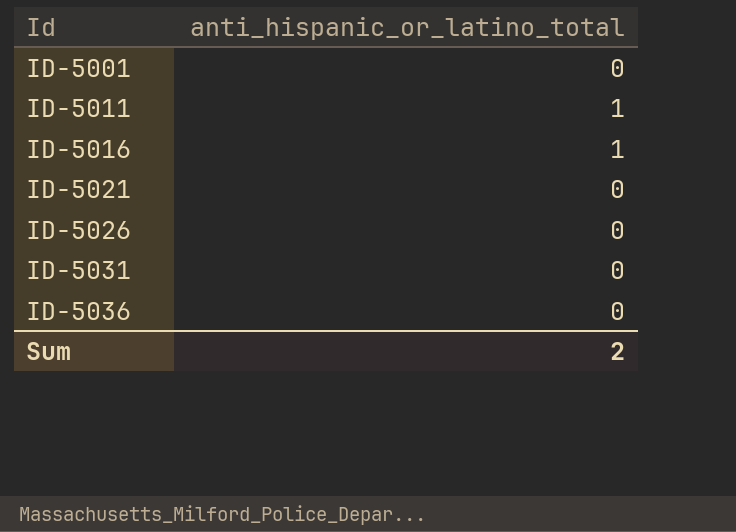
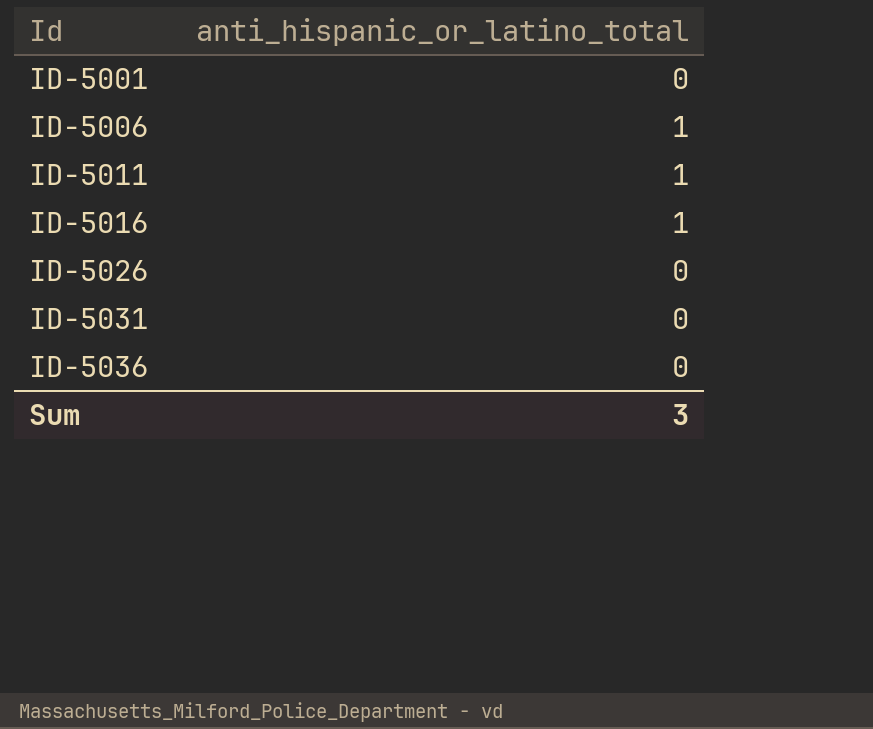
row ID-5021: 0 -> none
row ID-5006: none -> 1
Sum | anti_hispanic_or_latino_total: 2 -> 3

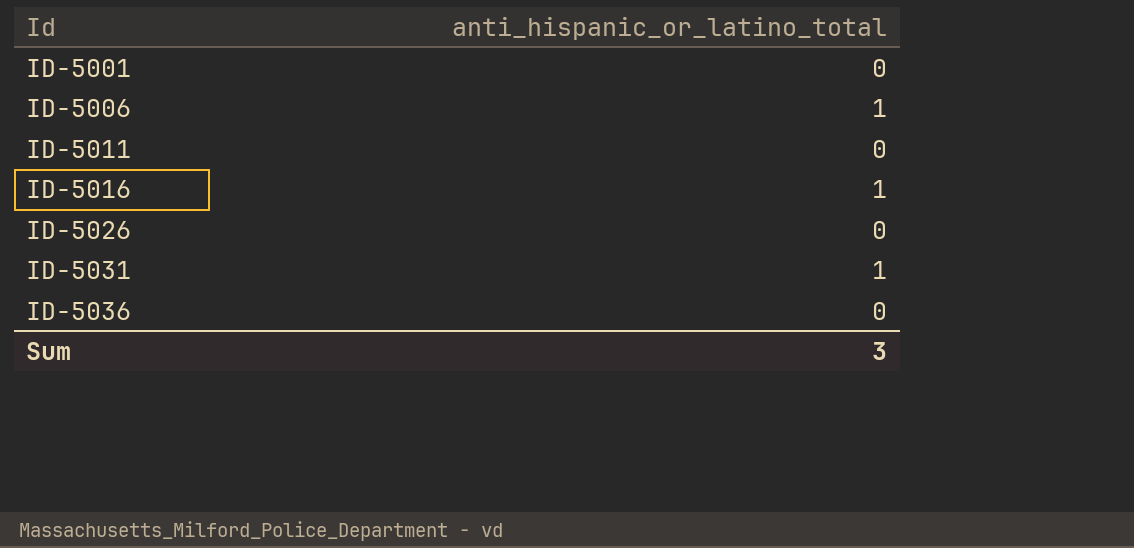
ID-5011 | anti_hispanic_or_latino_total: 1 -> 0
ID-5031 | anti_hispanic_or_latino_total: 0 -> 1

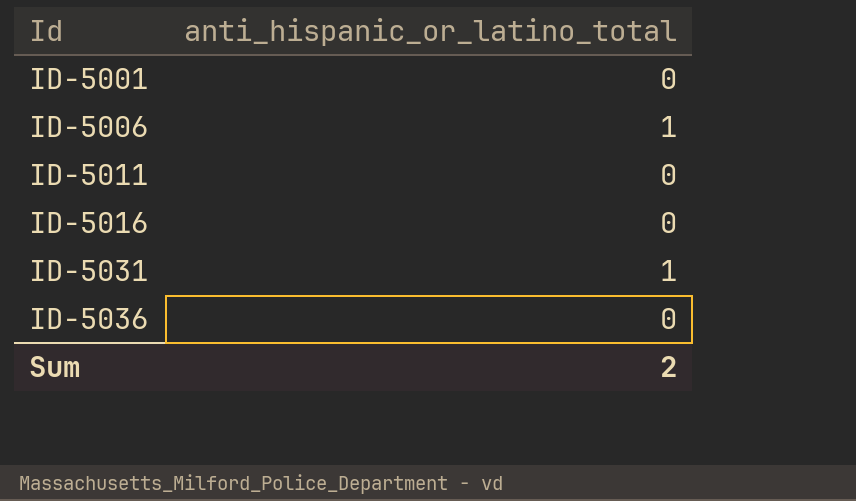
row ID-5026: 0 -> none
ID-5016 | anti_hispanic_or_latino_total: 1 -> 0
Sum | anti_hispanic_or_latino_total: 3 -> 2

